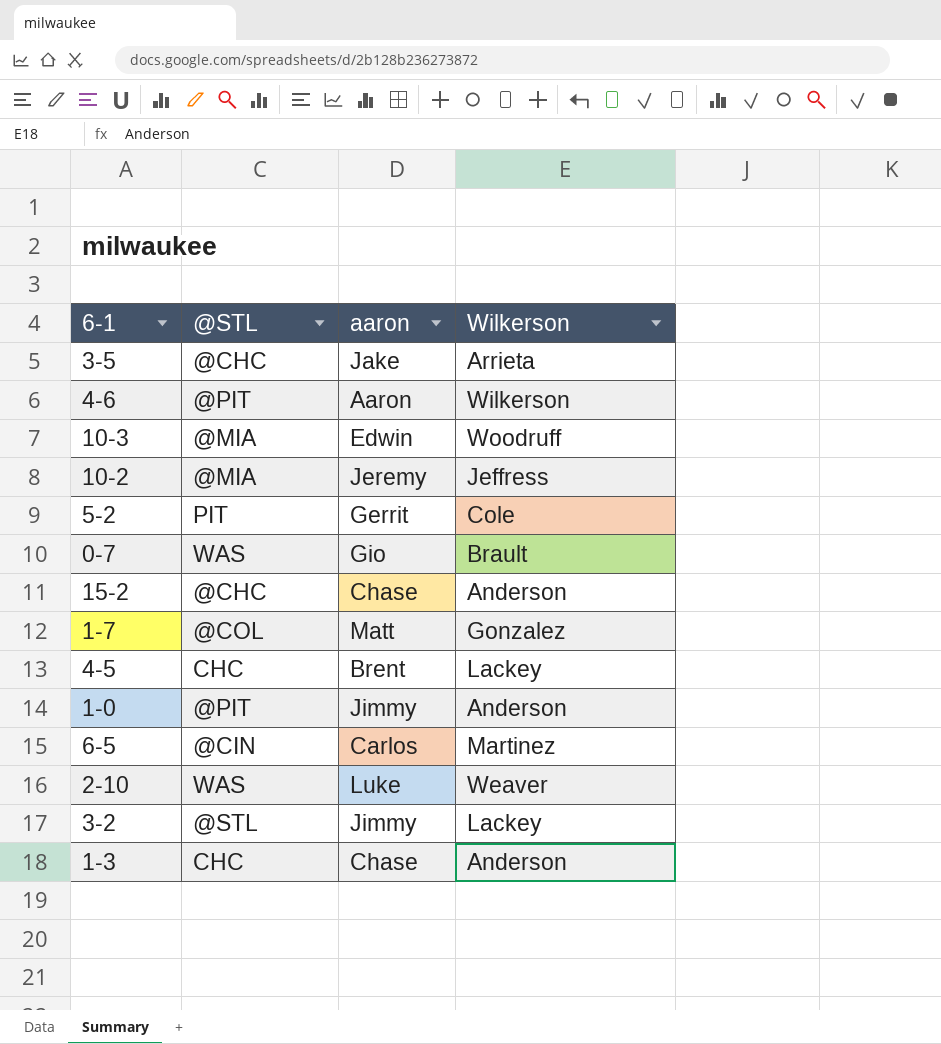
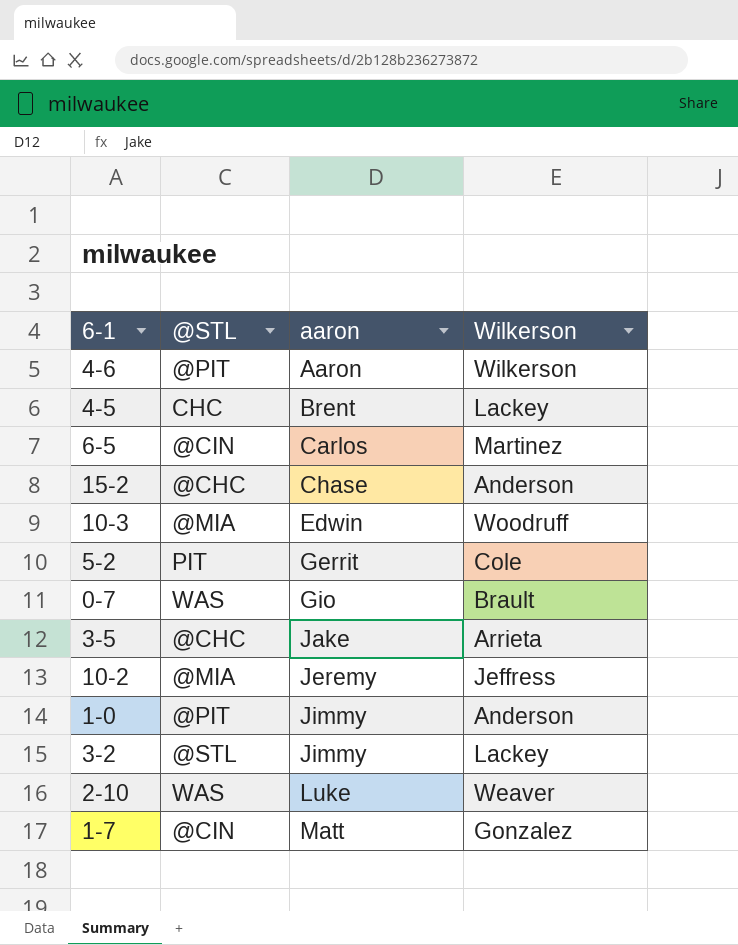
row order: none -> aaron ascending
row 1-3: CHC | Chase | Anderson -> none
1-7 | @STL: @COL -> @CIN

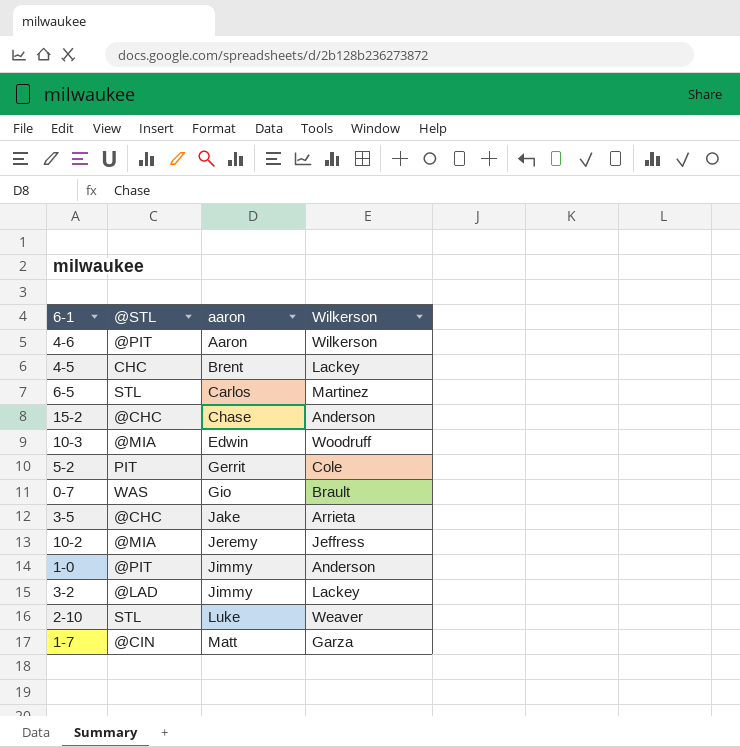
6-5 | @STL: @CIN -> STL
3-2 | @STL: @STL -> @LAD
2-10 | @STL: WAS -> STL
1-7 | Wilkerson: Gonzalez -> Garza

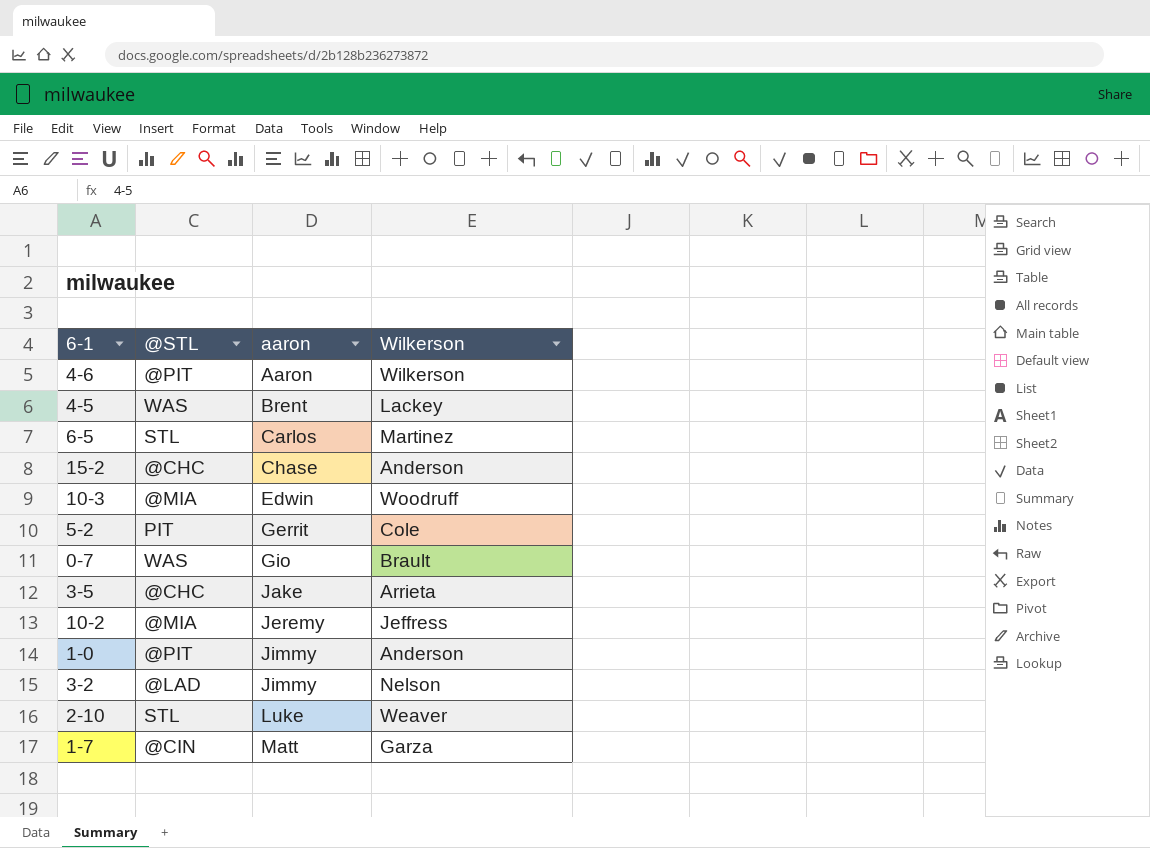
4-5 | @STL: CHC -> WAS
3-2 | Wilkerson: Lackey -> Nelson

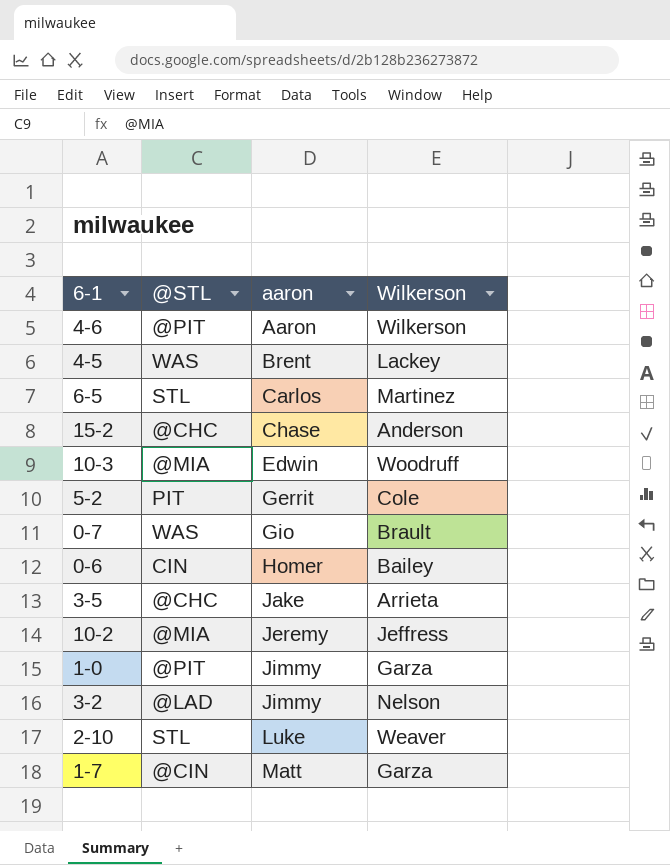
row 0-6: none -> CIN | Homer | Bailey
1-0 | Wilkerson: Anderson -> Garza

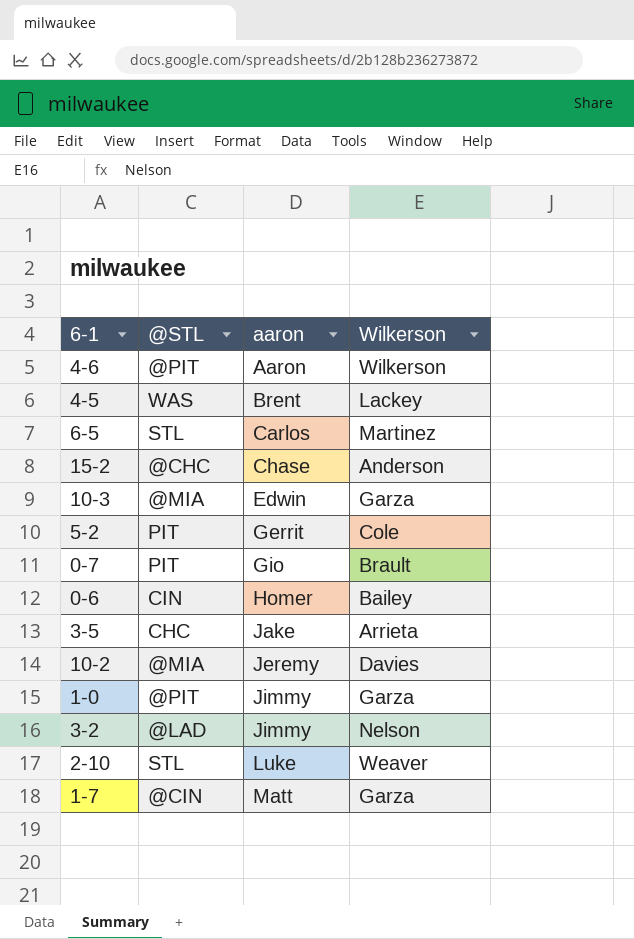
10-3 | Wilkerson: Woodruff -> Garza
0-7 | @STL: WAS -> PIT
3-5 | @STL: @CHC -> CHC
10-2 | Wilkerson: Jeffress -> Davies

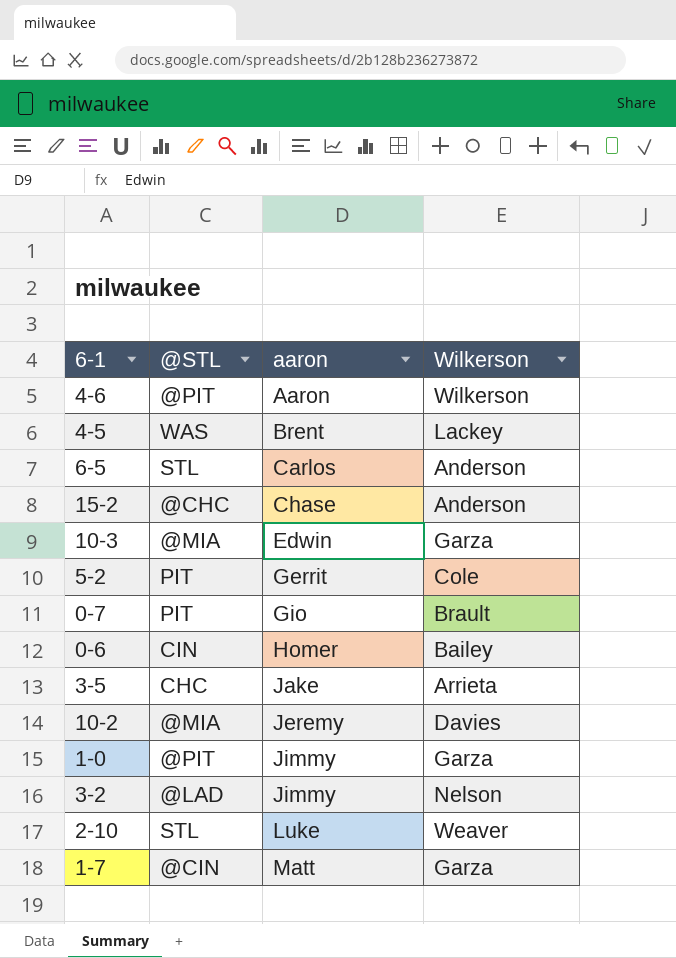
6-5 | Wilkerson: Martinez -> Anderson

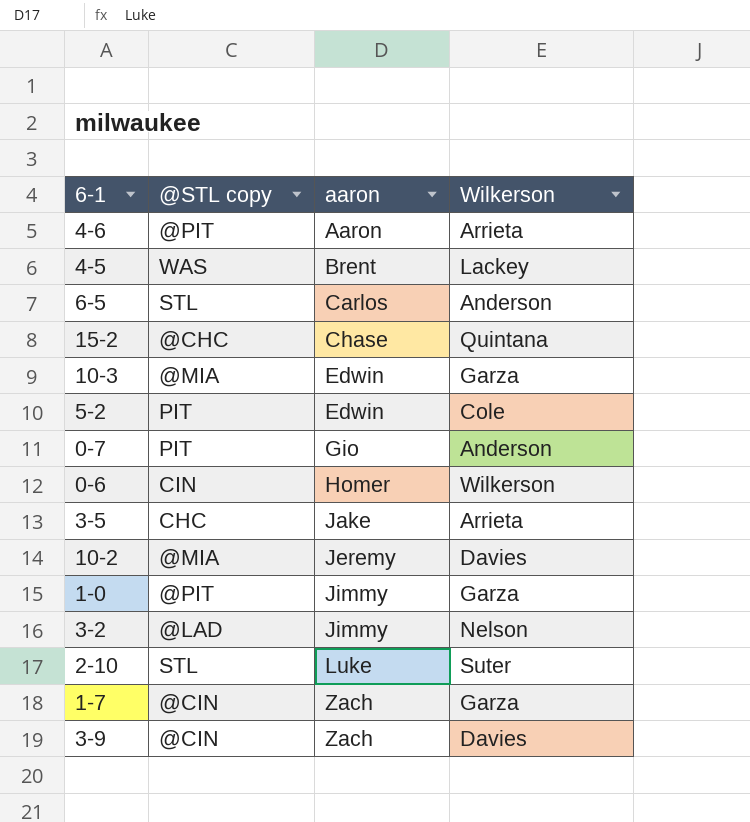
column name: @STL -> @STL copy
4-6 | Wilkerson: Wilkerson -> Arrieta
15-2 | Wilkerson: Anderson -> Quintana
5-2 | aaron: Gerrit -> Edwin
0-7 | Wilkerson: Brault -> Anderson
0-6 | Wilkerson: Bailey -> Wilkerson
2-10 | Wilkerson: Weaver -> Suter
1-7 | aaron: Matt -> Zach
row 3-9: none -> @CIN | Zach | Davies

